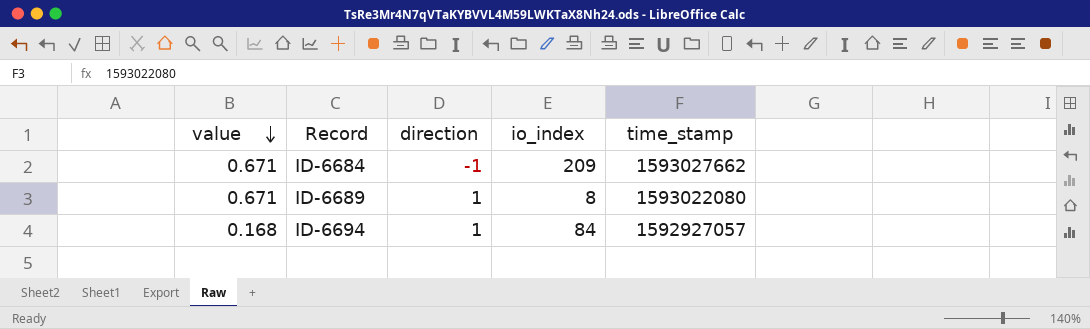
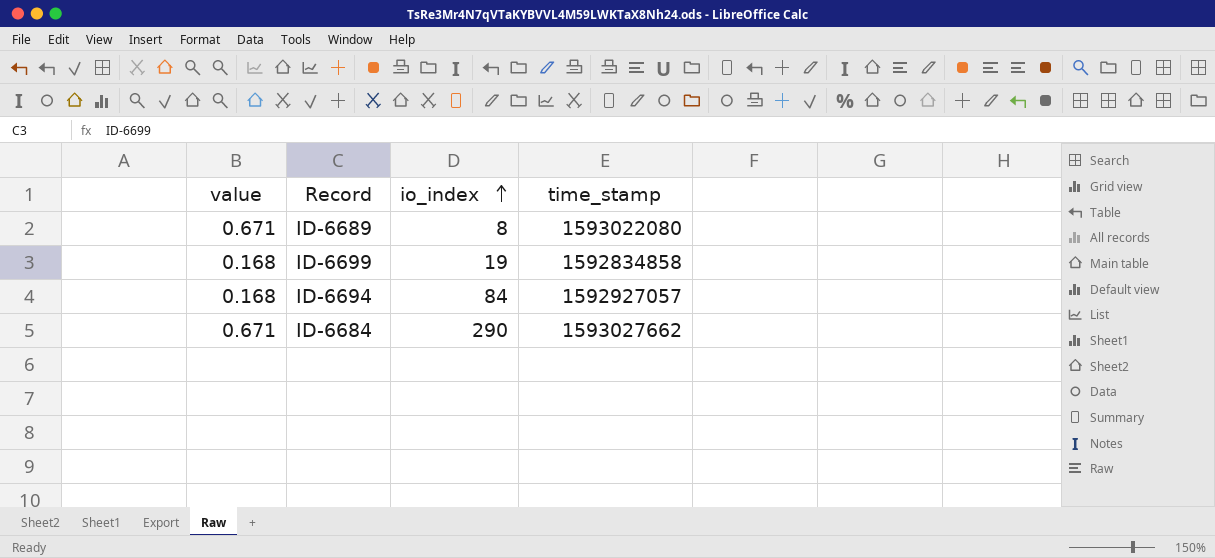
row order: value descending -> io_index ascending
column direction | position: 3 -> none
row ID-6699: none -> 0.168 | 19 | 1592834858
ID-6684 | io_index: 209 -> 290

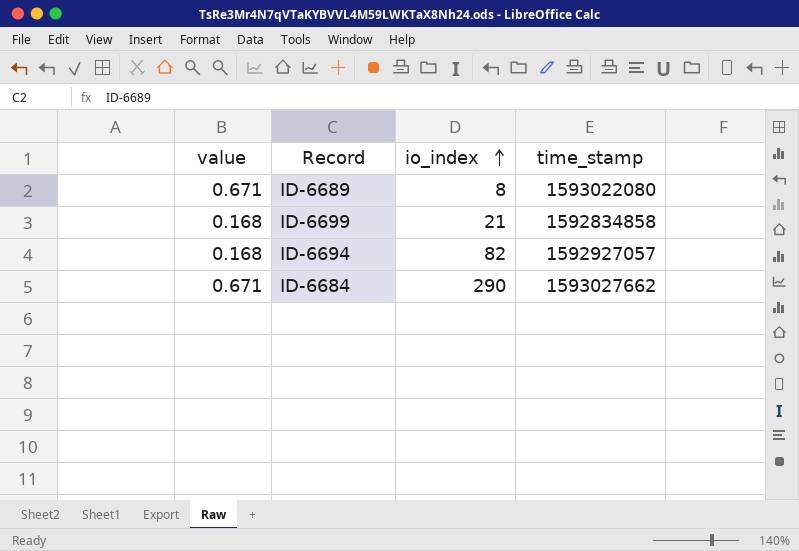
ID-6699 | io_index: 19 -> 21
ID-6694 | io_index: 84 -> 82

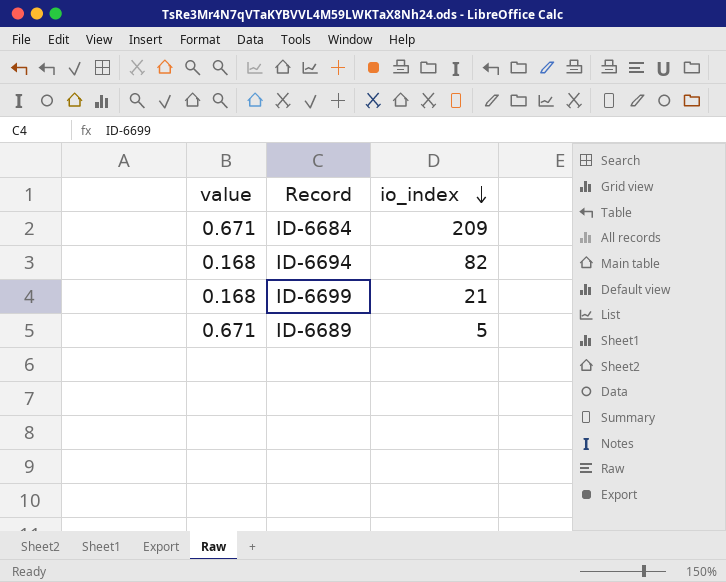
row order: io_index ascending -> io_index descending
column time_stamp | position: 4 -> none
ID-6684 | io_index: 290 -> 209
ID-6689 | io_index: 8 -> 5

